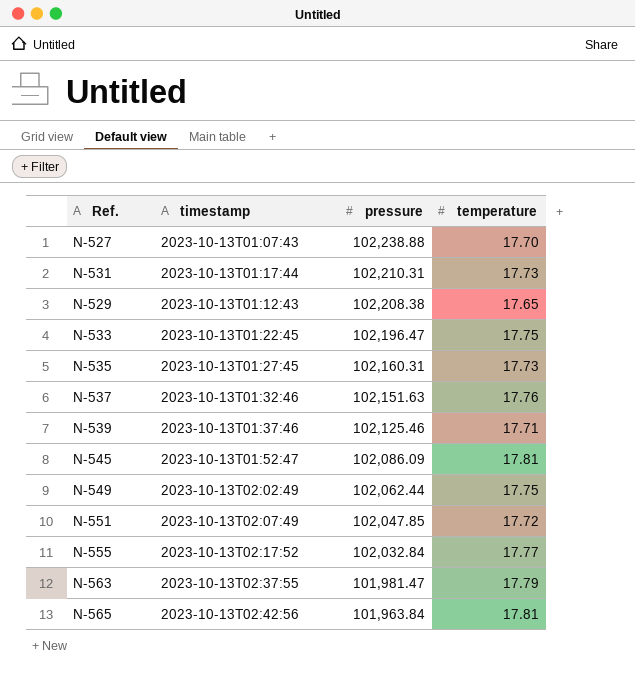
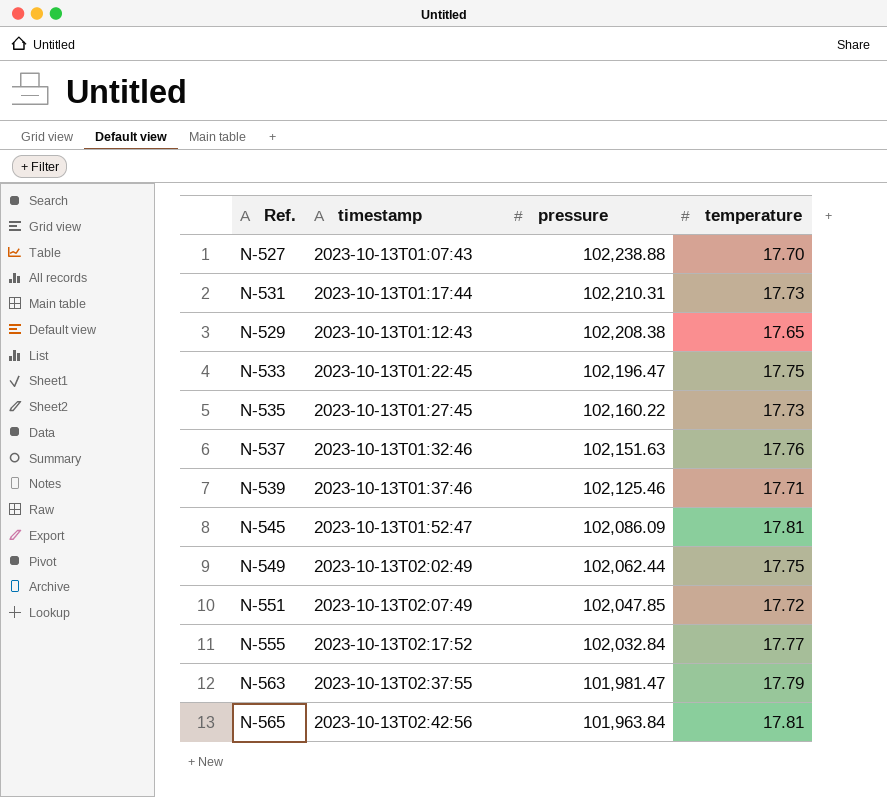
N-535 | pressure: 102,160.31 -> 102,160.22

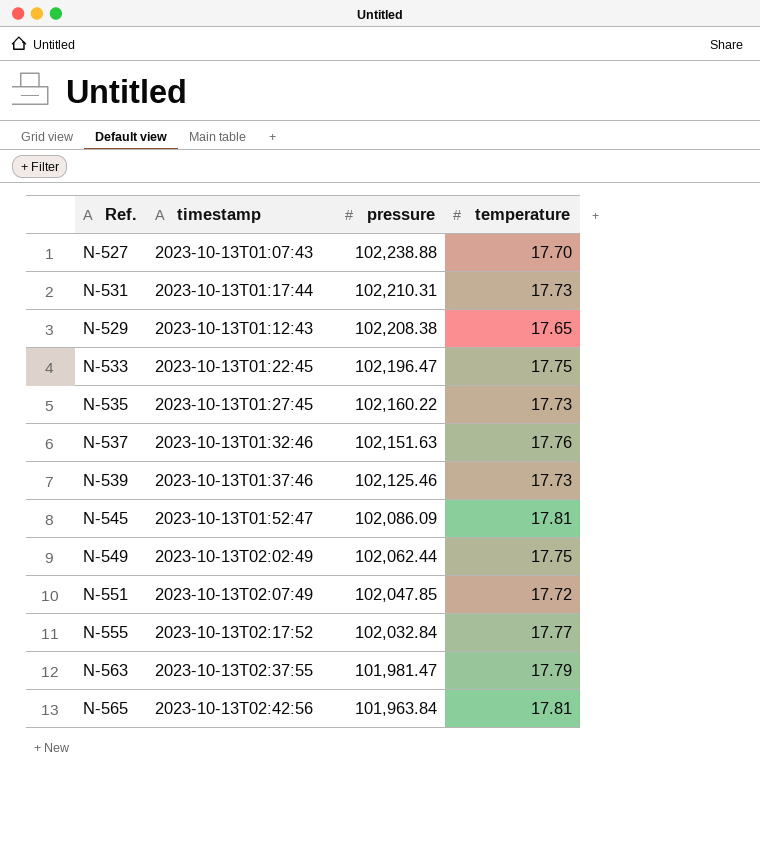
N-539 | temperature: 17.71 -> 17.73

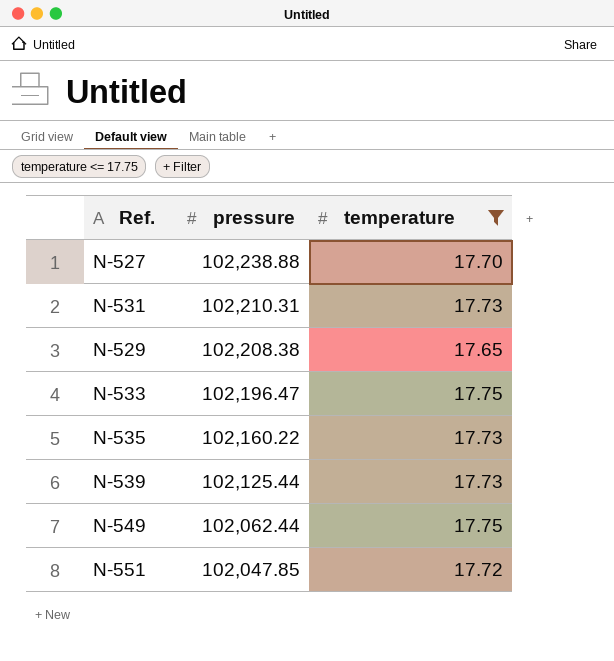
filter: none -> temperature <= 17.75
column timestamp | position: 2 -> none
N-539 | pressure: 102,125.46 -> 102,125.44

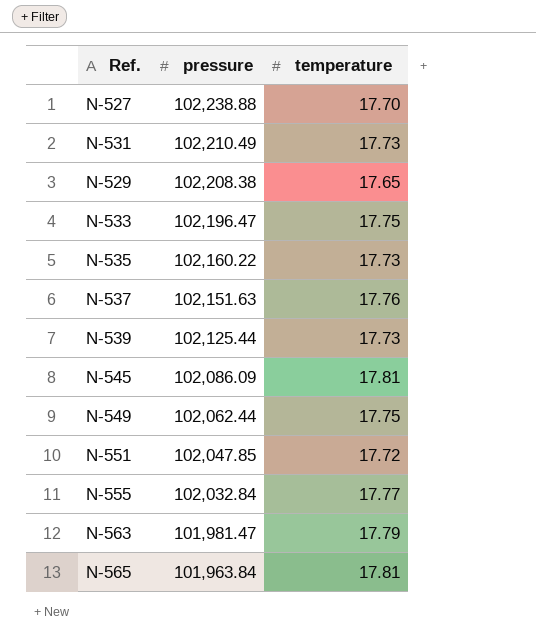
filter: temperature <= 17.75 -> none
N-531 | pressure: 102,210.31 -> 102,210.49

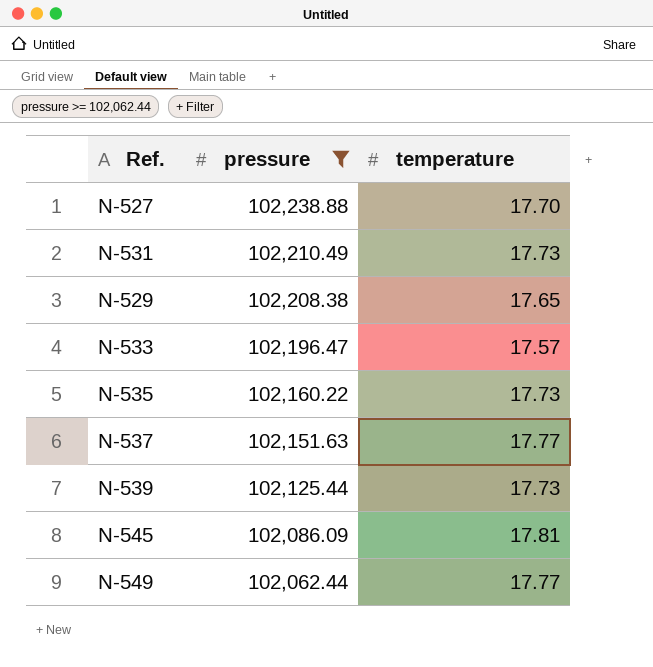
filter: none -> pressure >= 102,062.44
N-533 | temperature: 17.75 -> 17.57
N-537 | temperature: 17.76 -> 17.77
N-549 | temperature: 17.75 -> 17.77

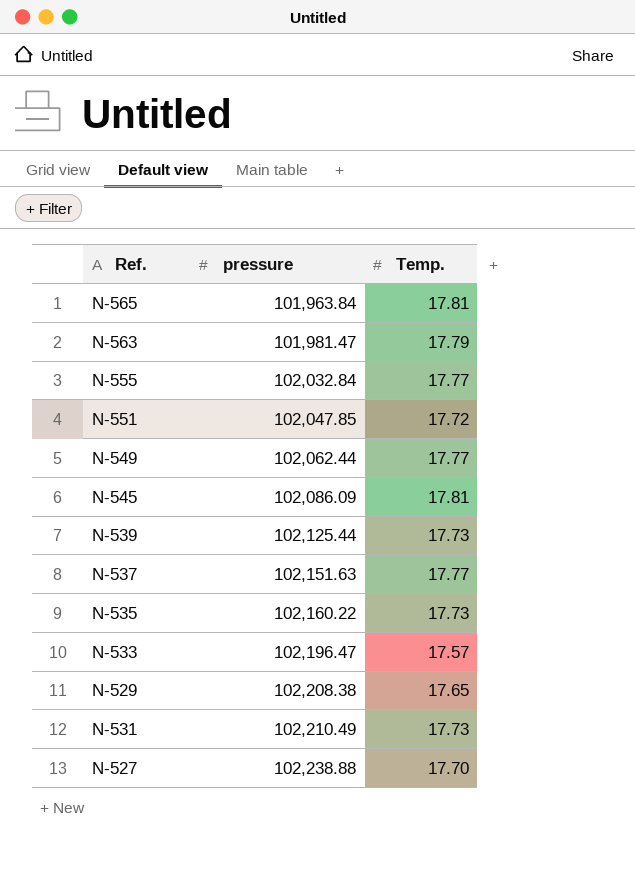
filter: pressure >= 102,062.44 -> none
row order: pressure descending -> pressure ascending
column name: temperature -> Temp.

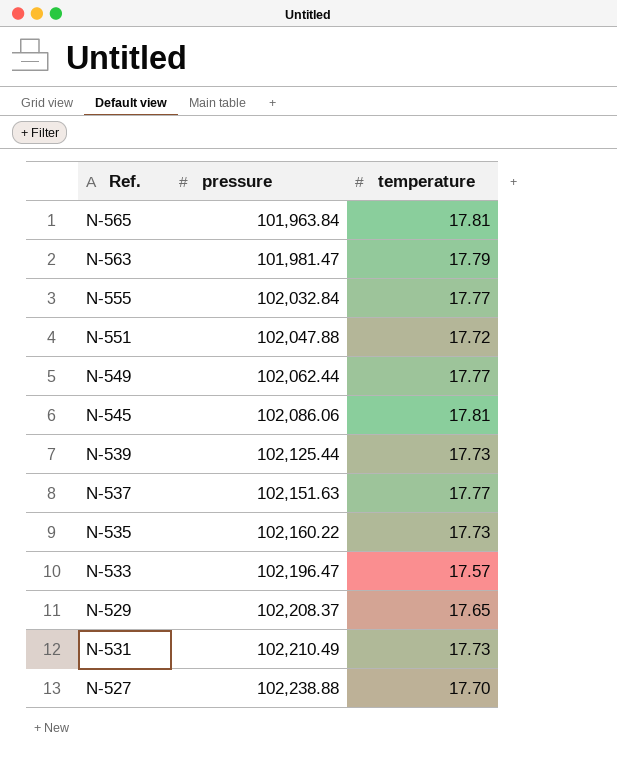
column name: Temp. -> temperature
N-551 | pressure: 102,047.85 -> 102,047.88
N-545 | pressure: 102,086.09 -> 102,086.06
N-529 | pressure: 102,208.38 -> 102,208.37

